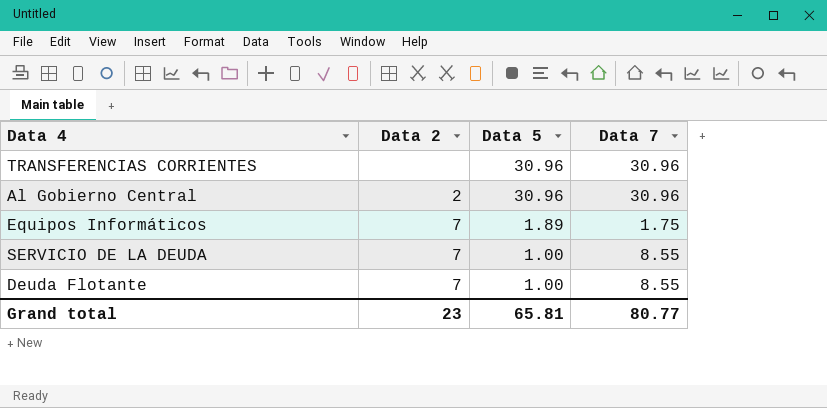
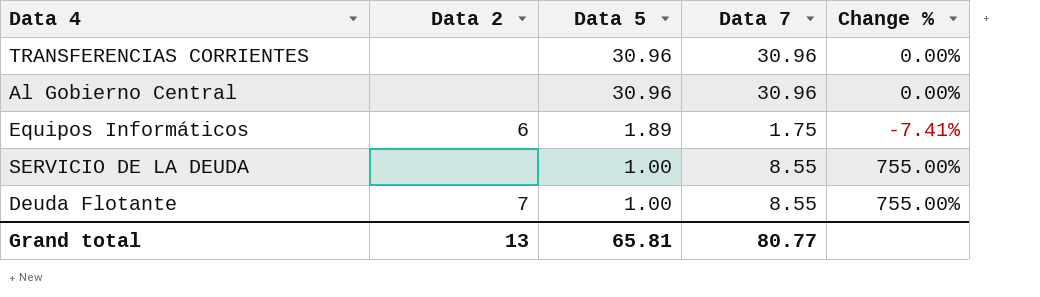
column Change % | formula: none -> ([Data 7] - [Data 5]) / [Data 5]
Al Gobierno Central | Data 2: 2 -> none
Equipos Informáticos | Data 2: 7 -> 6
SERVICIO DE LA DEUDA | Data 2: 7 -> none
Grand total | Data 2: 23 -> 13

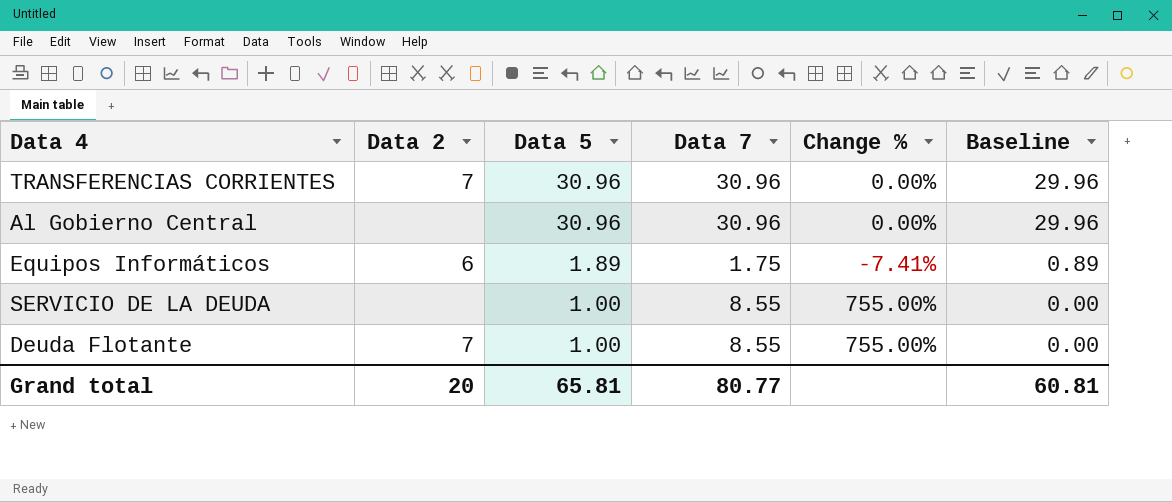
column Baseline | formula: none -> [Data 5] - 1
TRANSFERENCIAS CORRIENTES | Data 2: none -> 7
Grand total | Data 2: 13 -> 20

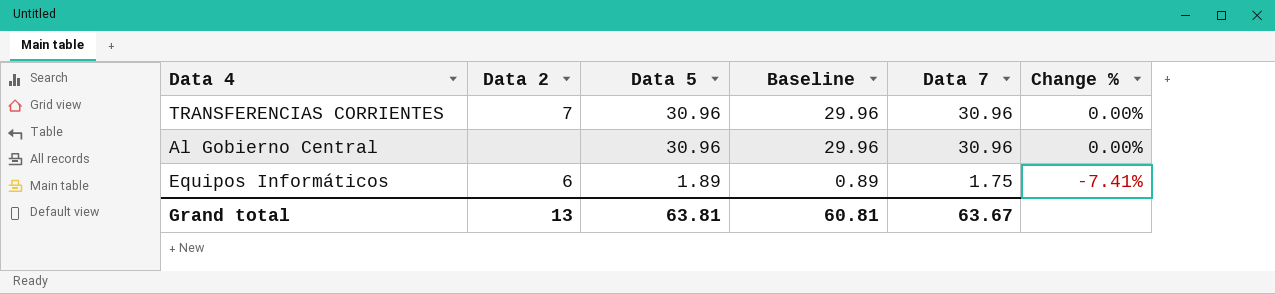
column Baseline | position: 6 -> 4
row SERVICIO DE LA DEUDA: none | 1.00 | 8.55 | 755.00% | 0.00 -> none
row Deuda Flotante: 7 | 1.00 | 8.55 | 755.00% | 0.00 -> none
Grand total | Data 2: 20 -> 13
Grand total | Data 5: 65.81 -> 63.81
Grand total | Data 7: 80.77 -> 63.67

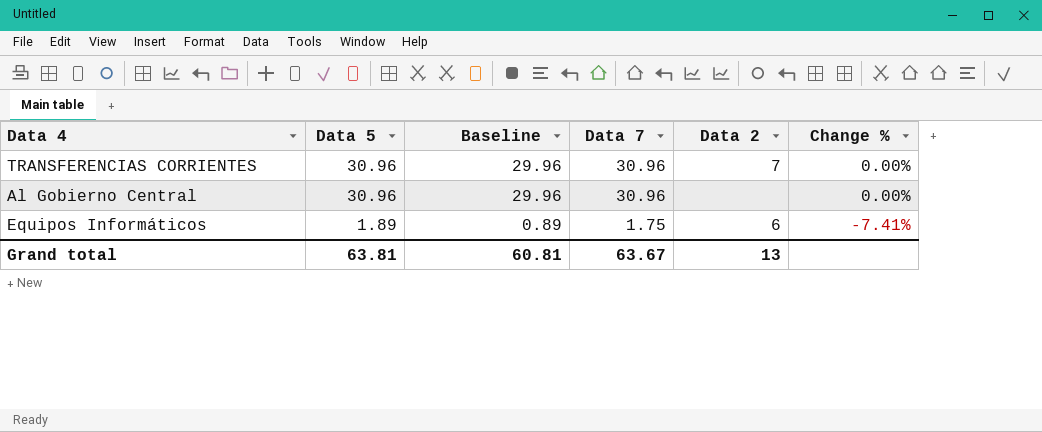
column Data 2 | position: 2 -> 5

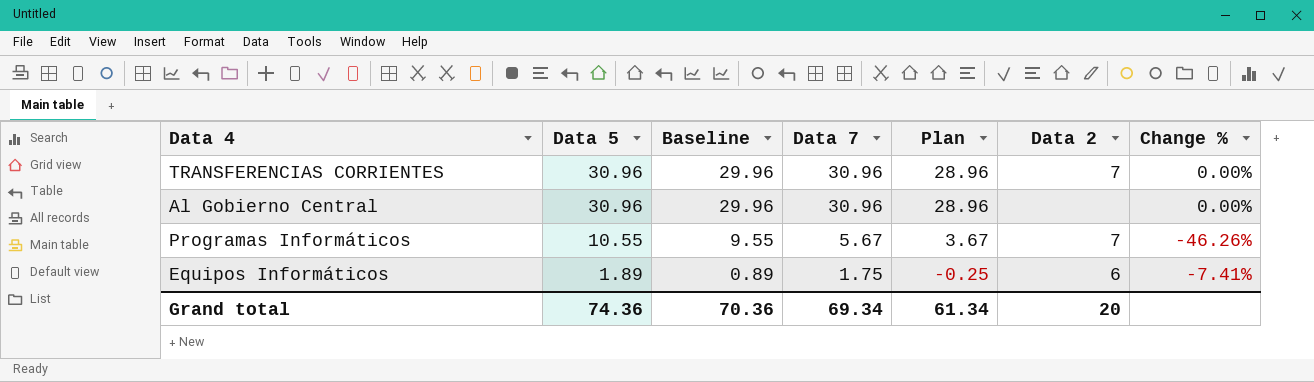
column Plan | formula: none -> [Data 7] - 2
row Programas Informáticos: none -> 10.55 | 9.55 | 5.67 | 3.67 | 7 | -46.26%
Grand total | Data 5: 63.81 -> 74.36
Grand total | Baseline: 60.81 -> 70.36
Grand total | Data 7: 63.67 -> 69.34
Grand total | Data 2: 13 -> 20

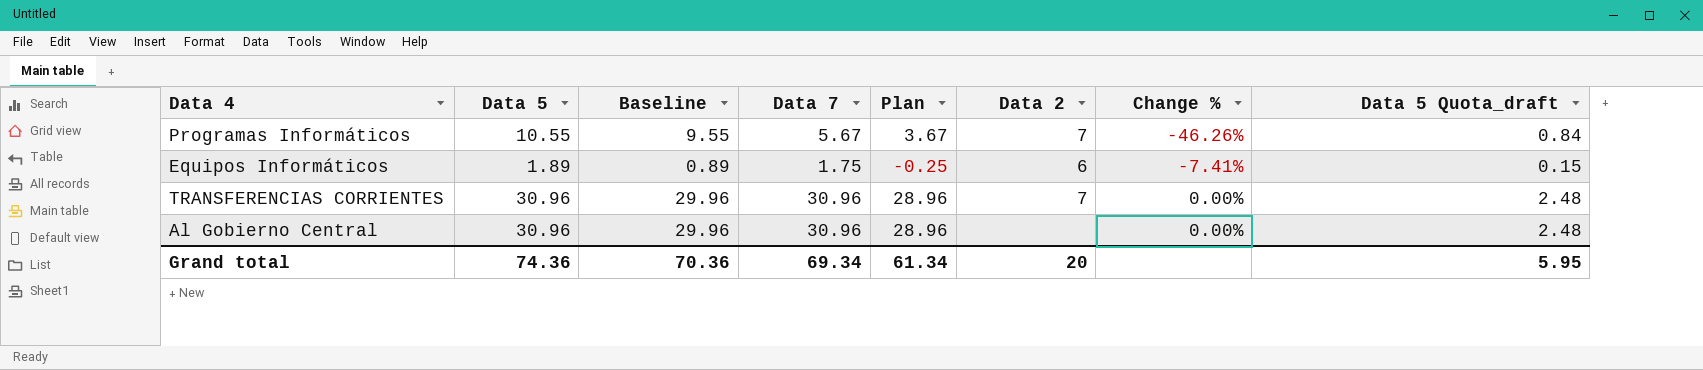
row order: Data 5 descending -> Change % ascending
column Data 5 Quota_draft | formula: none -> [Data 5] * 0.08

